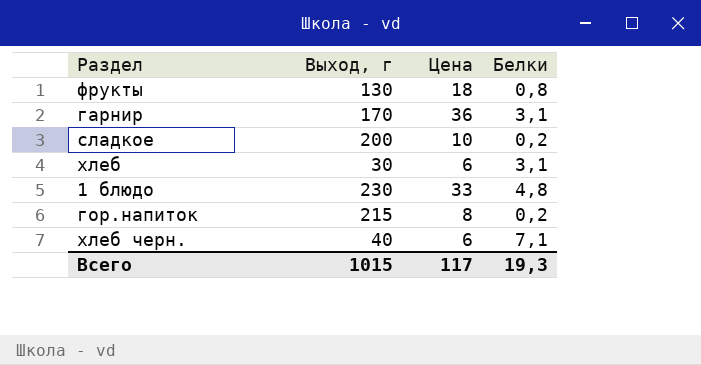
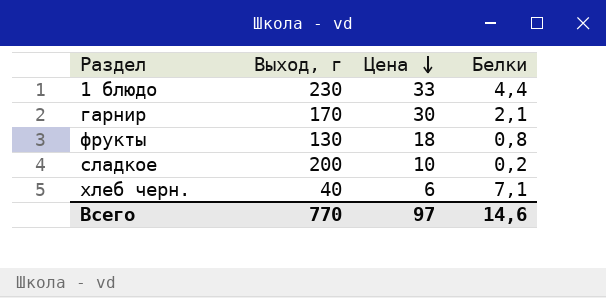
row order: none -> Цена descending
row хлеб: 30 | 6 | 3,1 -> none
row гор.напиток: 215 | 8 | 0,2 -> none
1 блюдо | Белки: 4,8 -> 4,4
гарнир | Цена: 36 -> 30
гарнир | Белки: 3,1 -> 2,1
Всего | Выход, г: 1015 -> 770
Всего | Цена: 117 -> 97
Всего | Белки: 19,3 -> 14,6

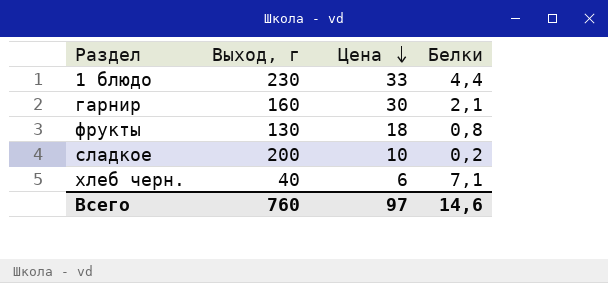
гарнир | Выход, г: 170 -> 160
Всего | Выход, г: 770 -> 760

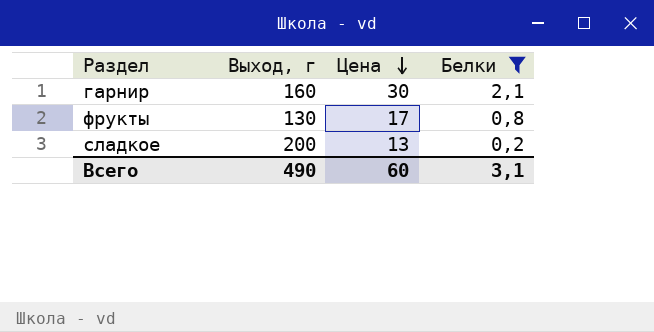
filter: none -> Белки <= 2,1
фрукты | Цена: 18 -> 17
сладкое | Цена: 10 -> 13
Всего | Выход, г: 760 -> 490
Всего | Цена: 97 -> 60
Всего | Белки: 14,6 -> 3,1

